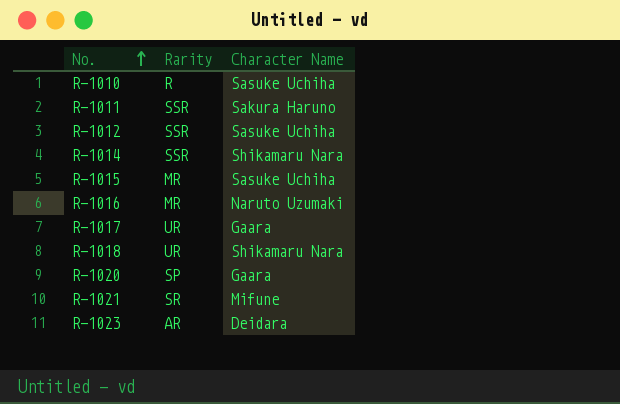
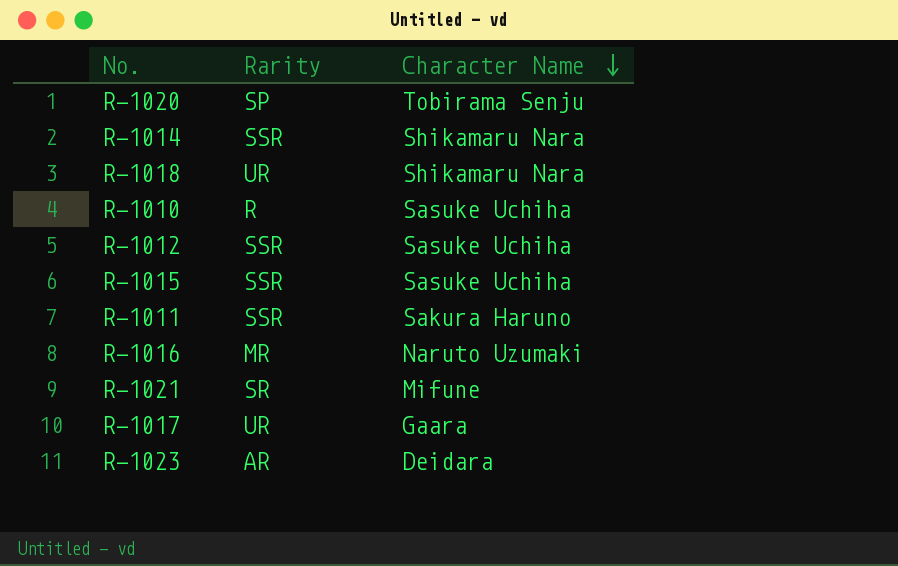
row order: No. ascending -> Character Name descending
R-1020 | Character Name: Gaara -> Tobirama Senju
R-1015 | Rarity: MR -> SSR

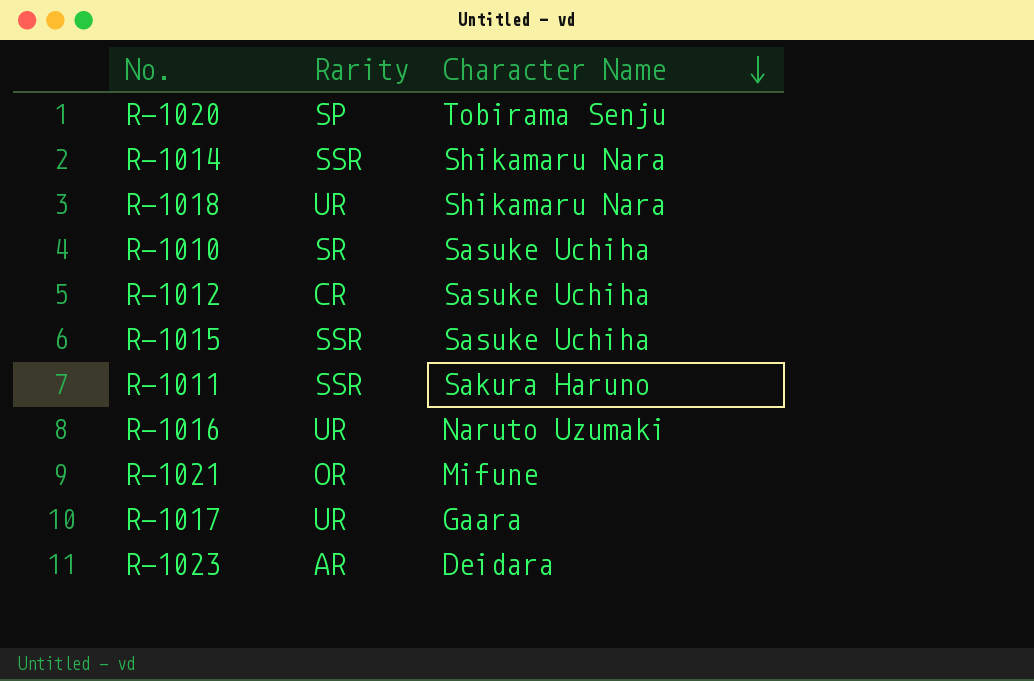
R-1010 | Rarity: R -> SR
R-1012 | Rarity: SSR -> CR
R-1016 | Rarity: MR -> UR
R-1021 | Rarity: SR -> OR

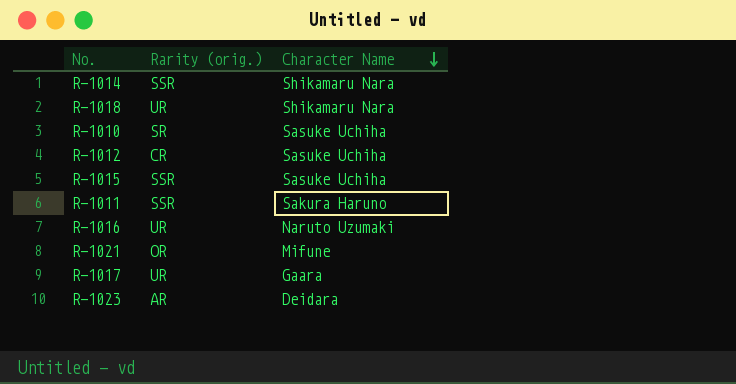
column name: Rarity -> Rarity (orig.)
row R-1020: SP | Tobirama Senju -> none

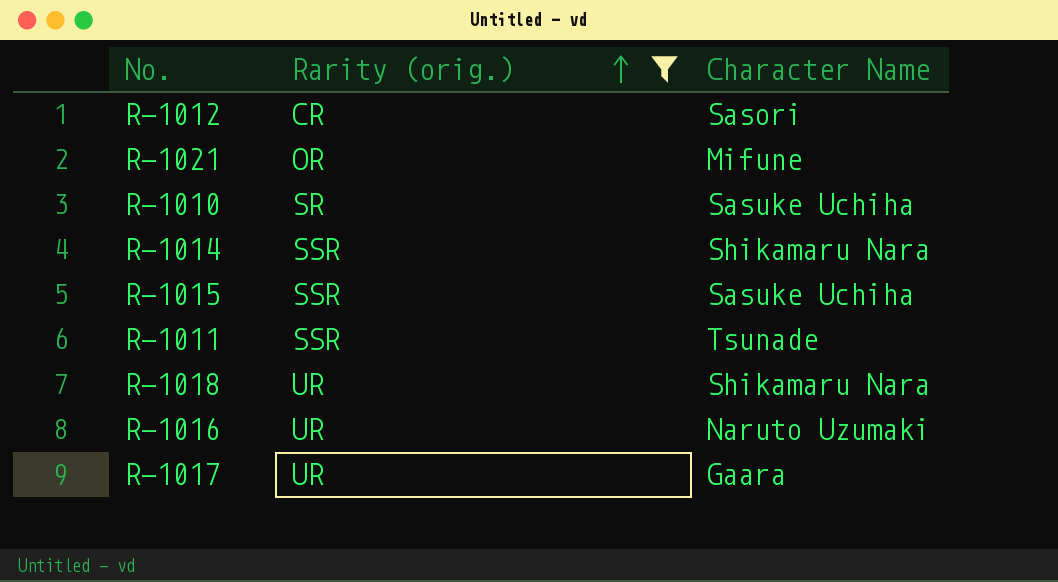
filter: none -> Rarity (orig.) != AR
row order: Character Name descending -> Rarity (orig.) ascending
R-1012 | Character Name: Sasuke Uchiha -> Sasori
R-1011 | Character Name: Sakura Haruno -> Tsunade

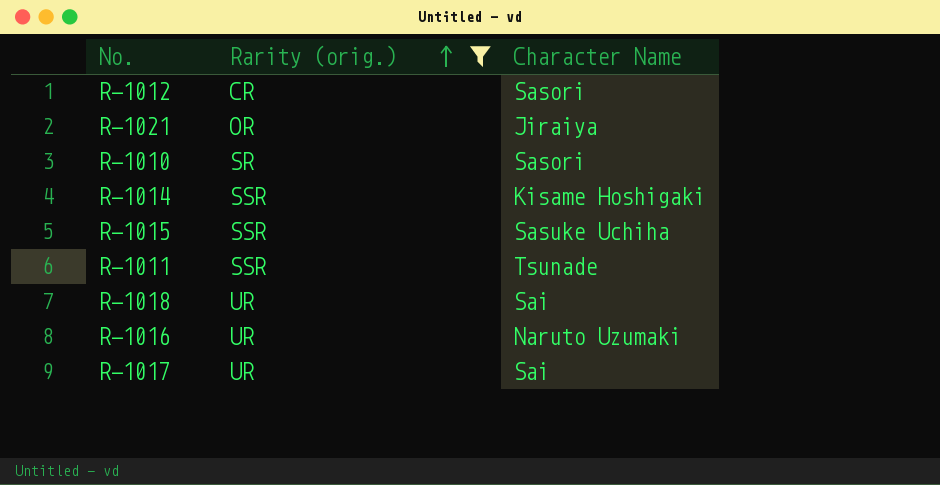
R-1021 | Character Name: Mifune -> Jiraiya
R-1010 | Character Name: Sasuke Uchiha -> Sasori
R-1014 | Character Name: Shikamaru Nara -> Kisame Hoshigaki
R-1018 | Character Name: Shikamaru Nara -> Sai
R-1017 | Character Name: Gaara -> Sai

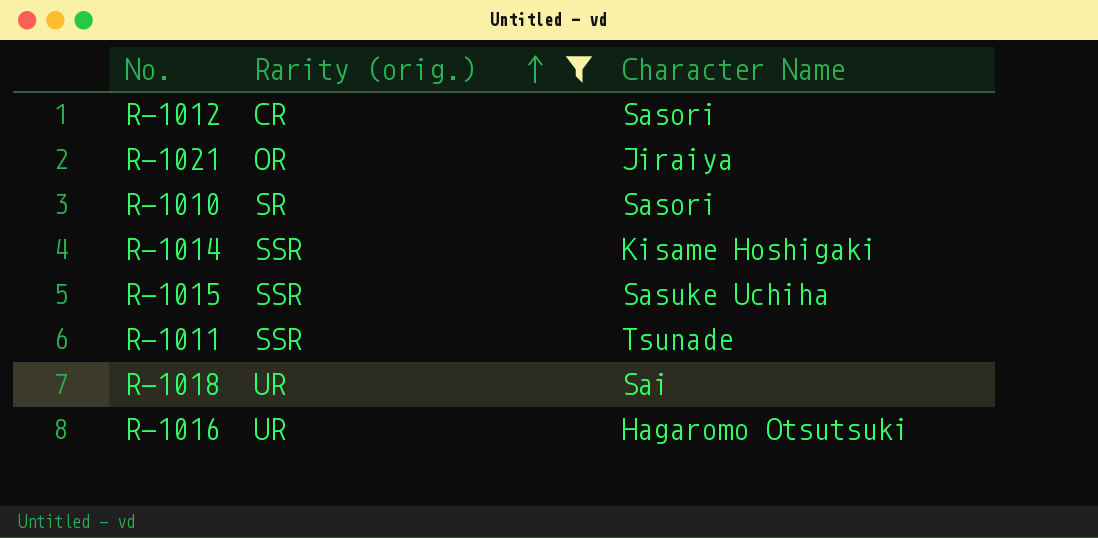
row R-1017: UR | Sai -> none
R-1016 | Character Name: Naruto Uzumaki -> Hagaromo Otsutsuki

